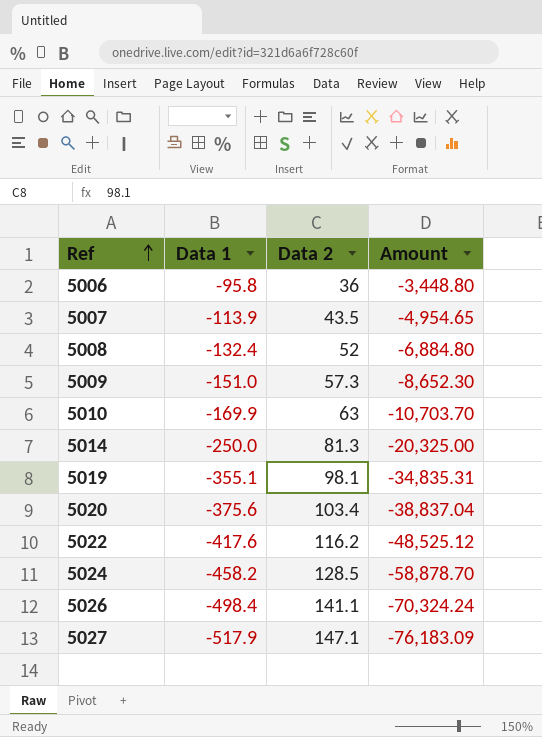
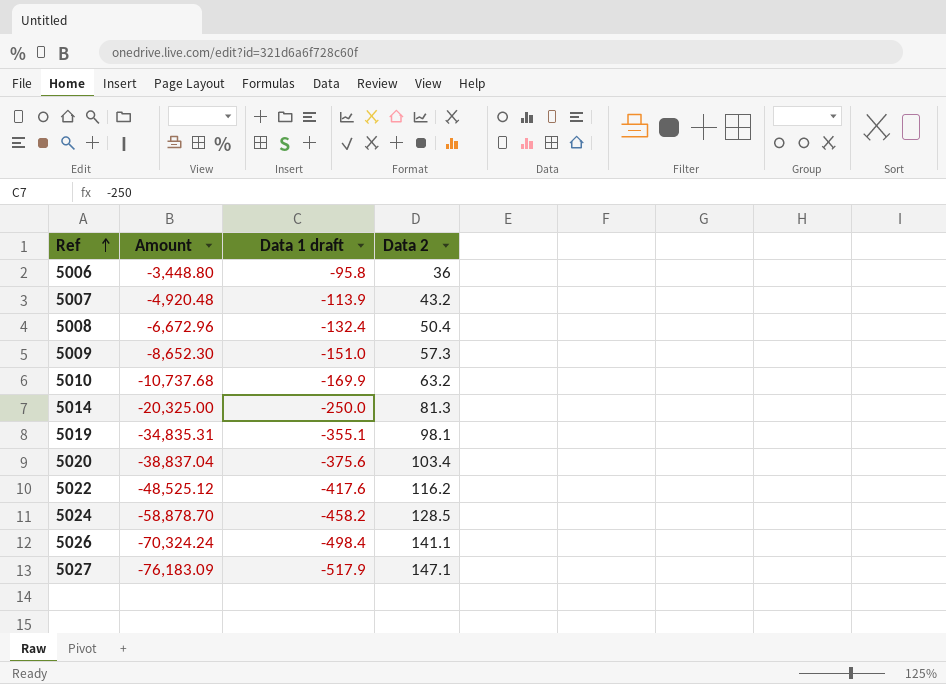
column Amount | position: 4 -> 2
column name: Data 1 -> Data 1 draft
5007 | Amount: -4,954.65 -> -4,920.48
5007 | Data 2: 43.5 -> 43.2
5008 | Amount: -6,884.80 -> -6,672.96
5008 | Data 2: 52 -> 50.4
5010 | Amount: -10,703.70 -> -10,737.68
5010 | Data 2: 63 -> 63.2

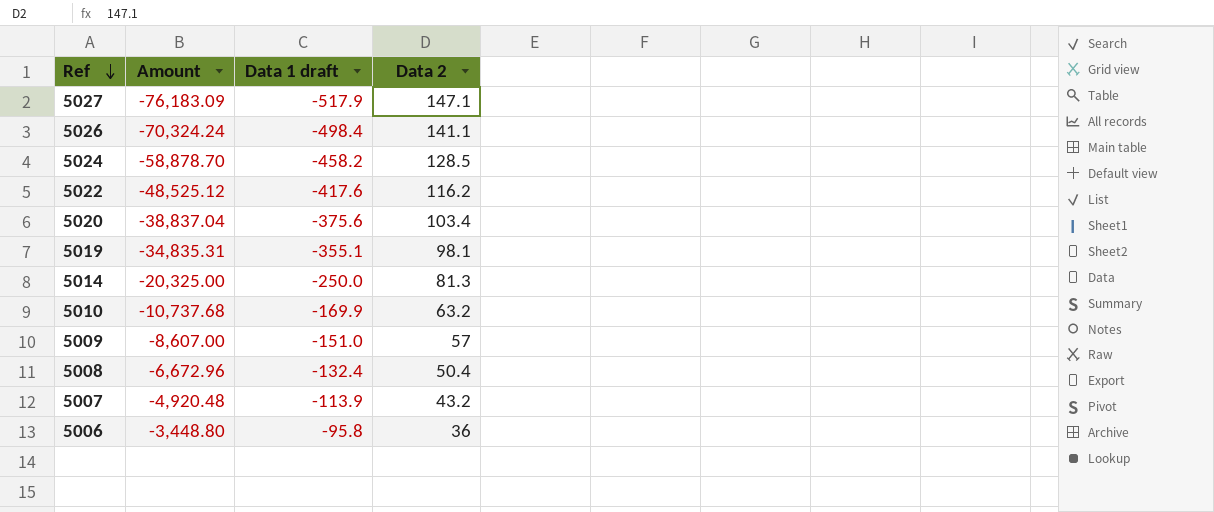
row order: Ref ascending -> Ref descending
5009 | Amount: -8,652.30 -> -8,607.00
5009 | Data 2: 57.3 -> 57

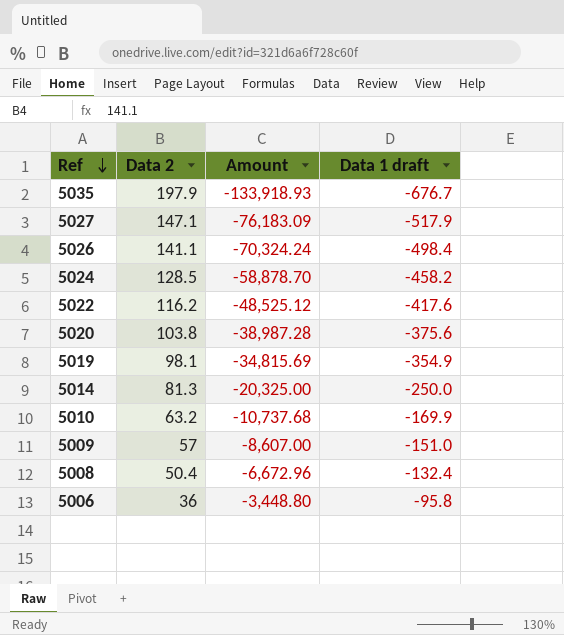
column Data 2 | position: 4 -> 2
row 5007: -4,920.48 | -113.9 | 43.2 -> none
row 5035: none -> 197.9 | -133,918.93 | -676.7
5020 | Data 2: 103.4 -> 103.8
5020 | Amount: -38,837.04 -> -38,987.28
5019 | Amount: -34,835.31 -> -34,815.69
5019 | Data 1 draft: -355.1 -> -354.9

